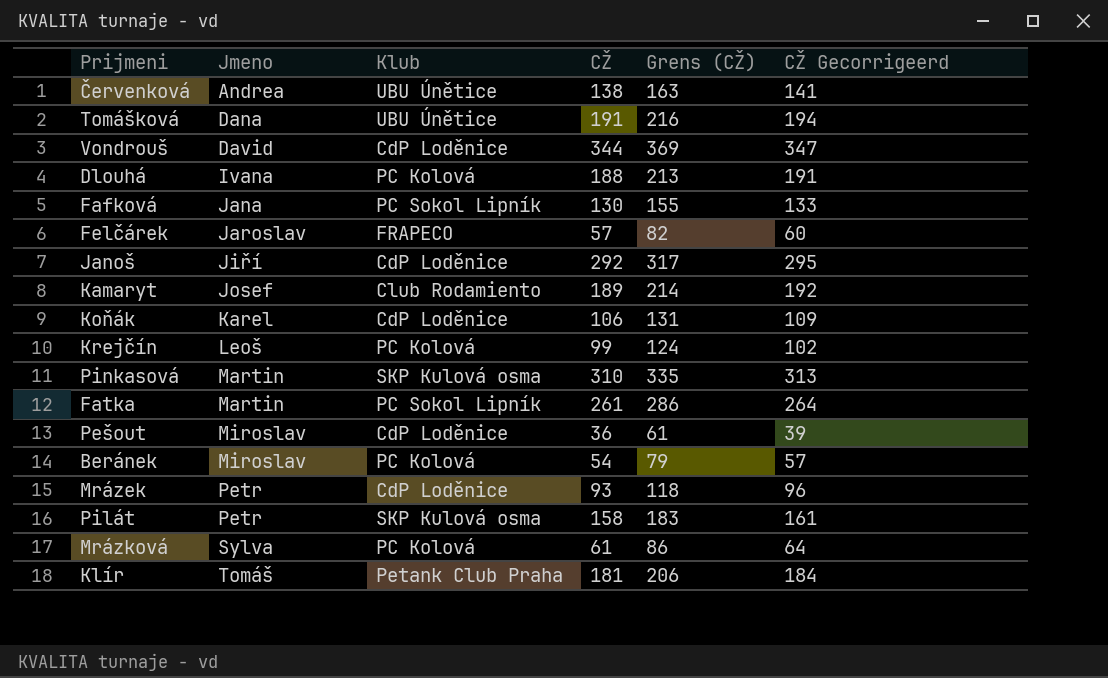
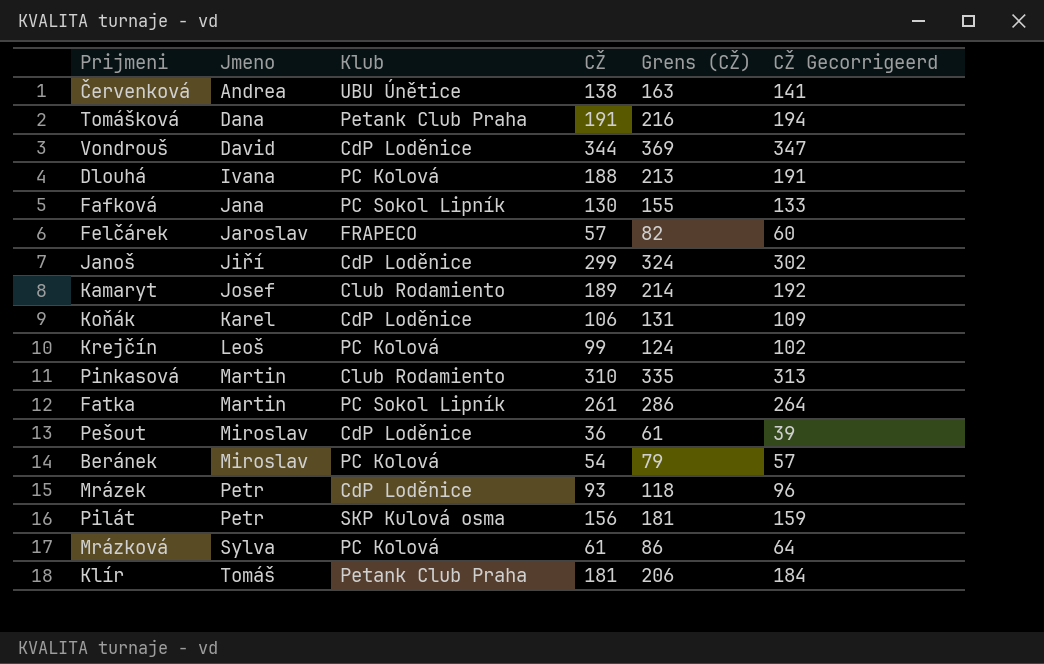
Tomášková | Klub: UBU Únětice -> Petank Club Praha
Janoš | CŽ: 292 -> 299
Janoš | Grens (CŽ): 317 -> 324
Janoš | CŽ Gecorrigeerd: 295 -> 302
Pinkasová | Klub: SKP Kulová osma -> Club Rodamiento
Pilát | CŽ: 158 -> 156
Pilát | Grens (CŽ): 183 -> 181
Pilát | CŽ Gecorrigeerd: 161 -> 159

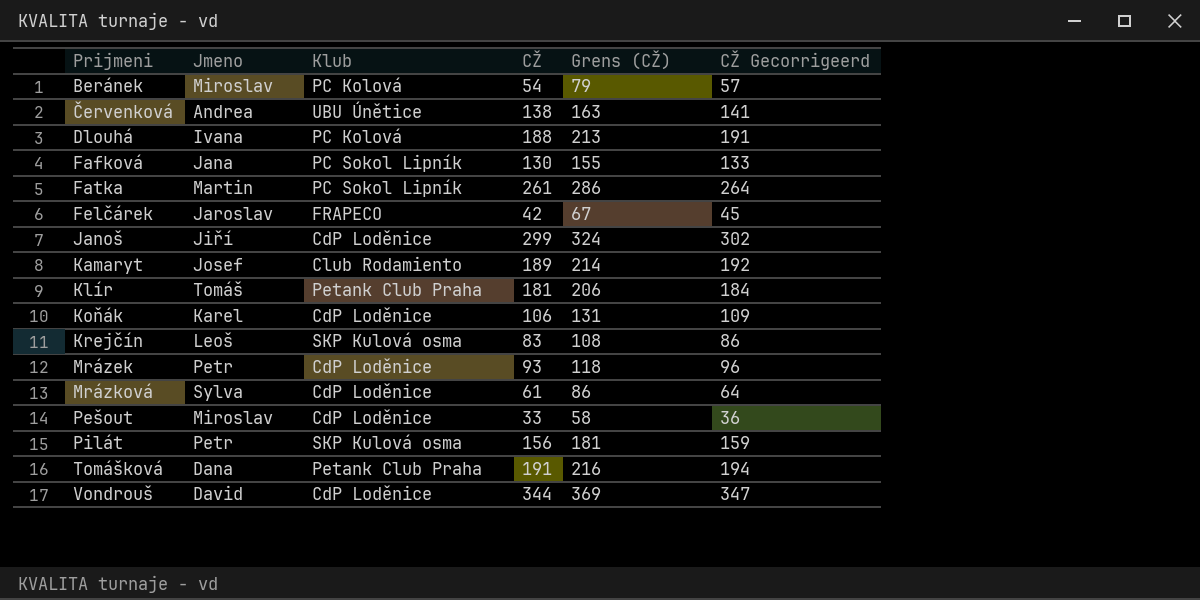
row order: Jmeno ascending -> Prijmeni ascending
row Pinkasová: Martin | Club Rodamiento | 310 | 335 | 313 -> none
Felčárek | CŽ: 57 -> 42
Felčárek | Grens (CŽ): 82 -> 67
Felčárek | CŽ Gecorrigeerd: 60 -> 45
Krejčín | Klub: PC Kolová -> SKP Kulová osma
Krejčín | CŽ: 99 -> 83
Krejčín | Grens (CŽ): 124 -> 108
Krejčín | CŽ Gecorrigeerd: 102 -> 86
Mrázková | Klub: PC Kolová -> CdP Loděnice
Pešout | CŽ: 36 -> 33
Pešout | Grens (CŽ): 61 -> 58
Pešout | CŽ Gecorrigeerd: 39 -> 36

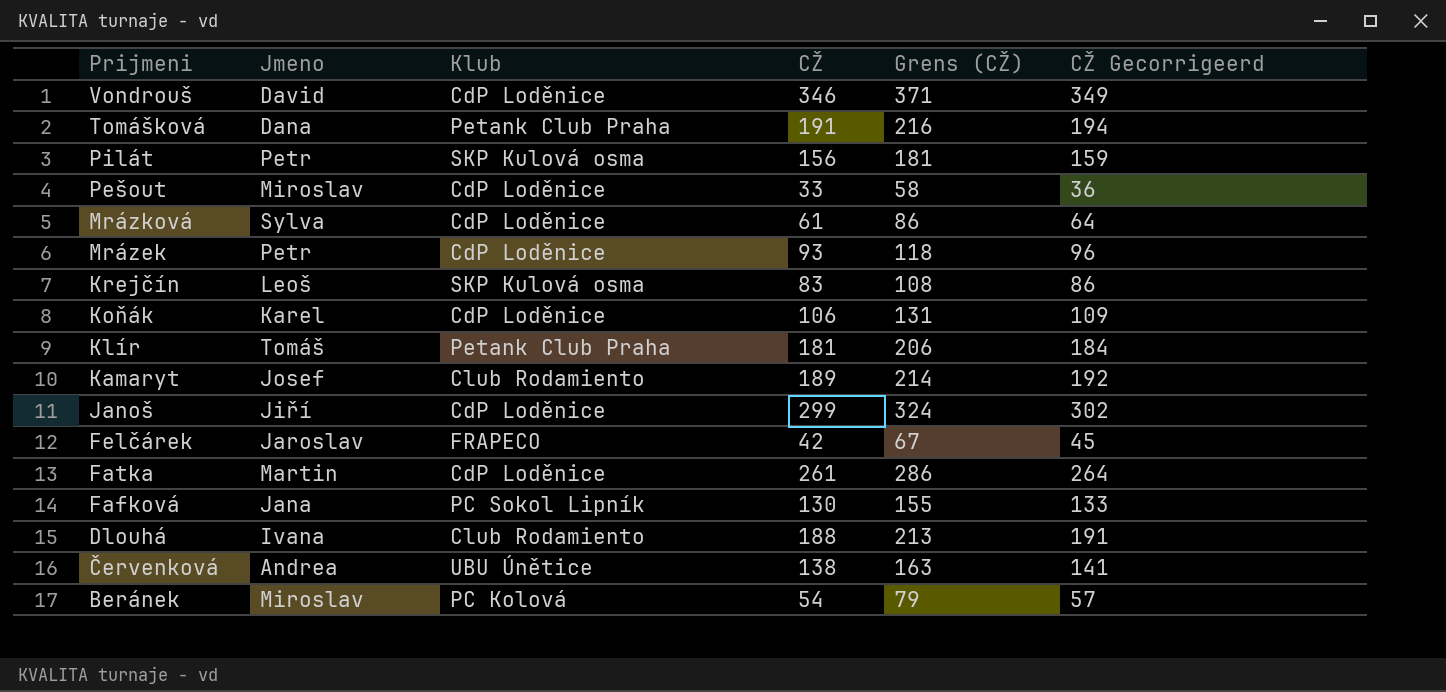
row order: Prijmeni ascending -> Prijmeni descending
Vondrouš | CŽ: 344 -> 346
Vondrouš | Grens (CŽ): 369 -> 371
Vondrouš | CŽ Gecorrigeerd: 347 -> 349
Fatka | Klub: PC Sokol Lipník -> CdP Loděnice
Dlouhá | Klub: PC Kolová -> Club Rodamiento

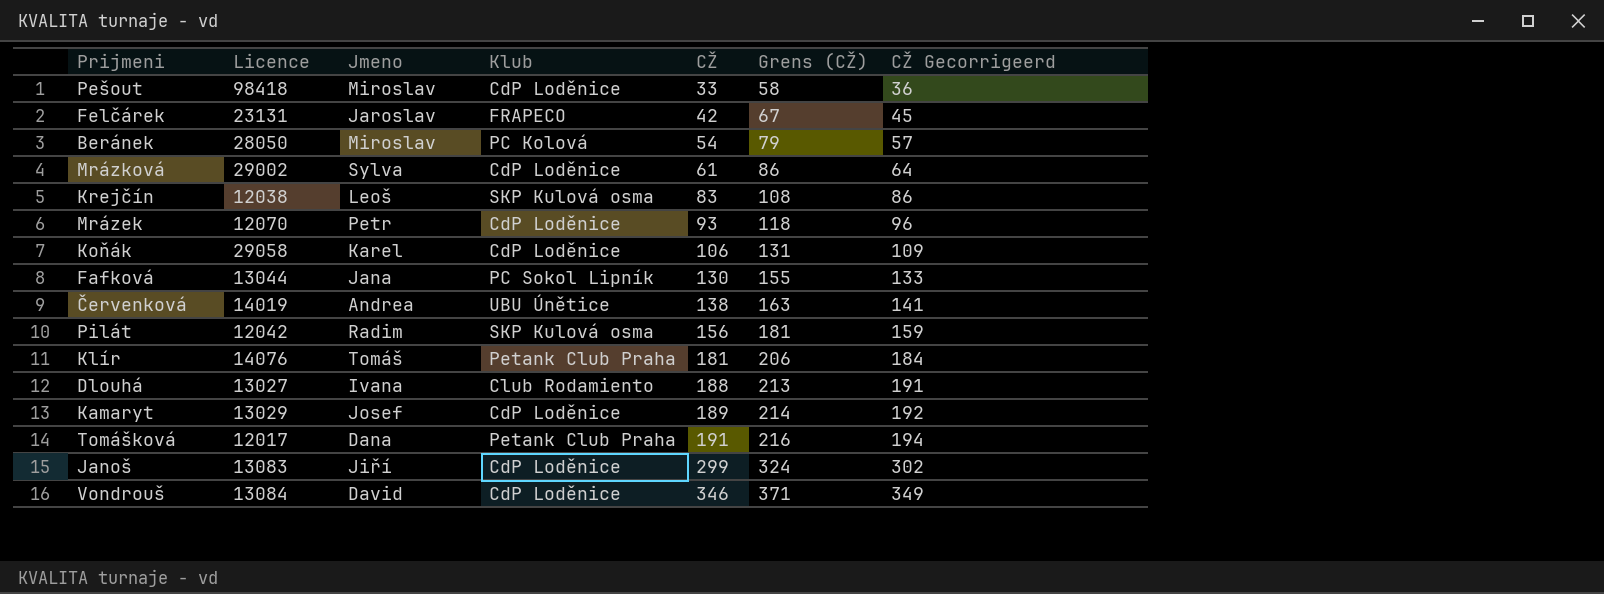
row order: Prijmeni descending -> CŽ ascending
column Licence | position: none -> 2
row Fatka: Martin | CdP Loděnice | 261 | 286 | 264 -> none
Pilát | Jmeno: Petr -> Radim
Kamaryt | Klub: Club Rodamiento -> CdP Loděnice

